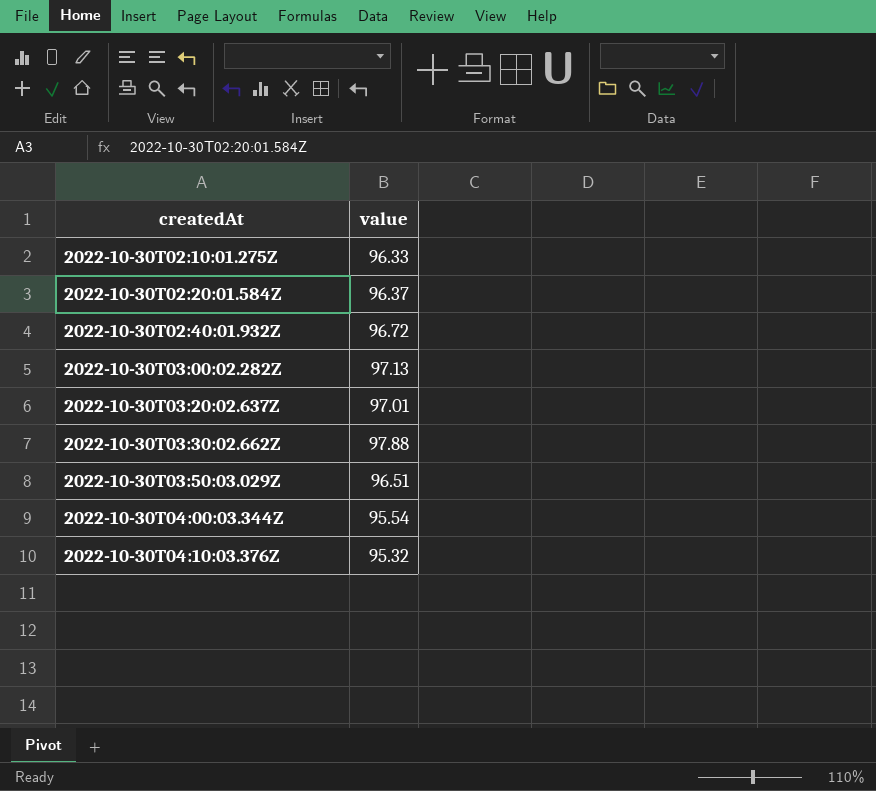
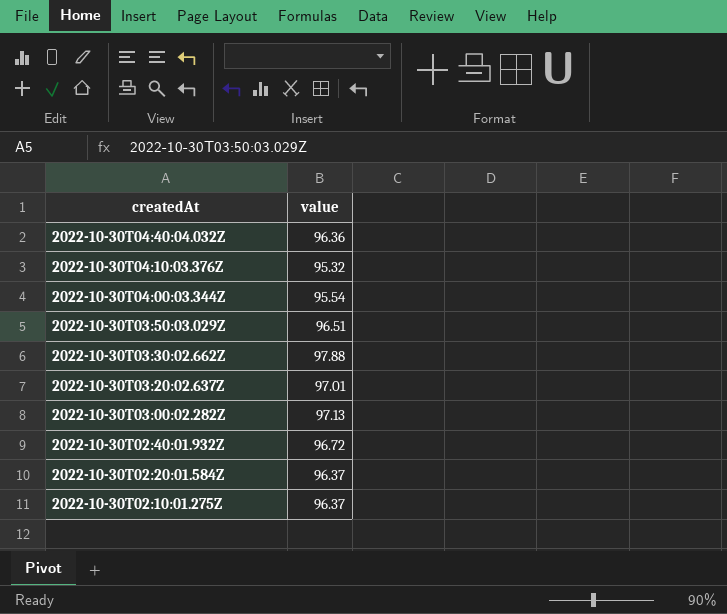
row order: createdAt ascending -> createdAt descending
row 2022-10-30T04:40:04.032Z: none -> 96.36
2022-10-30T02:10:01.275Z | value: 96.33 -> 96.37

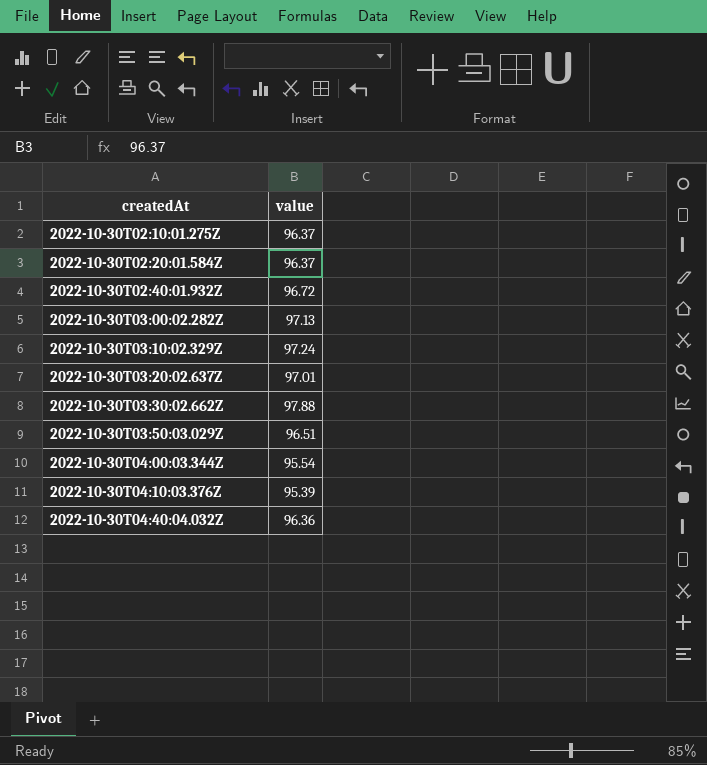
row order: createdAt descending -> createdAt ascending
row 2022-10-30T03:10:02.329Z: none -> 97.24
2022-10-30T04:10:03.376Z | value: 95.32 -> 95.39

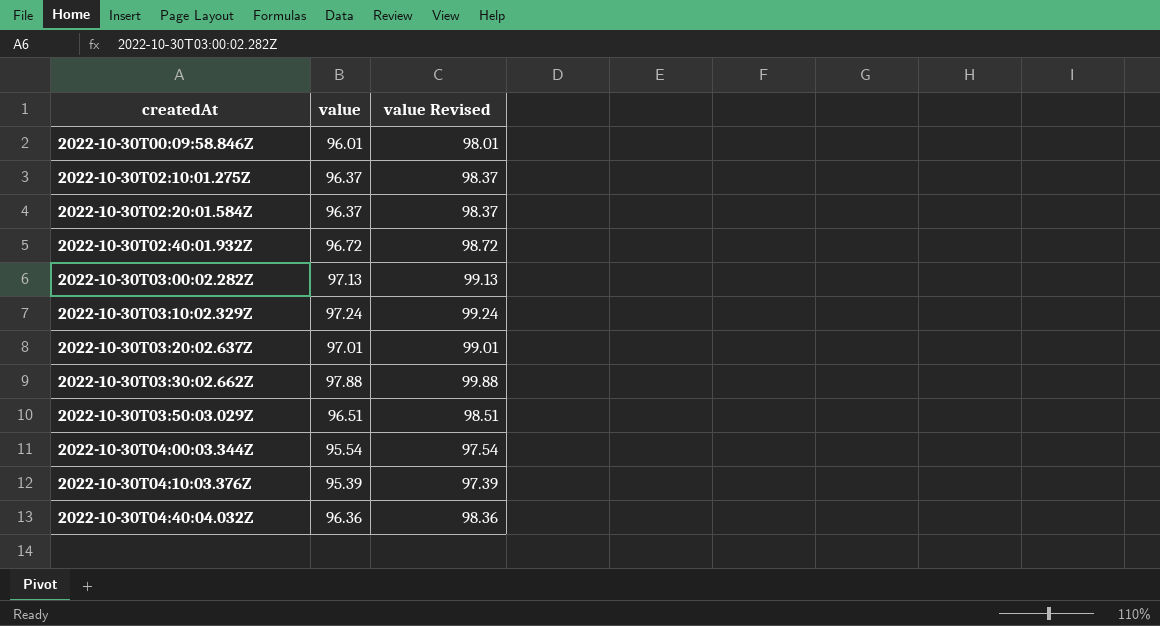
column value Revised | formula: none -> [value] + 2
row 2022-10-30T00:09:58.846Z: none -> 96.01 | 98.01

